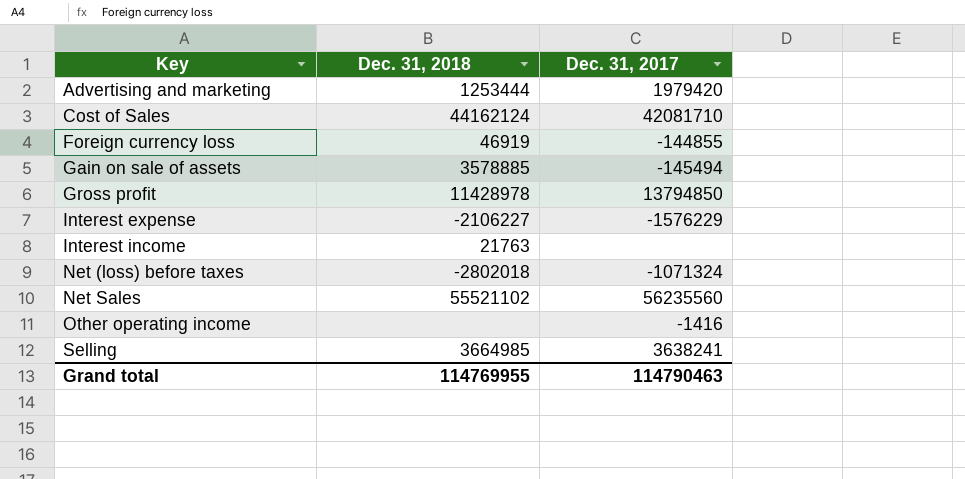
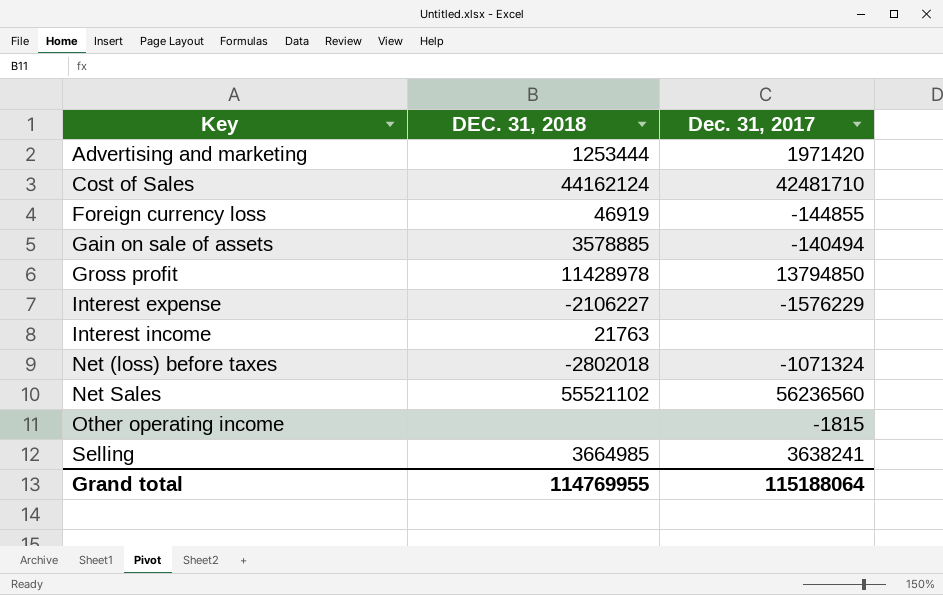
column name: Dec. 31, 2018 -> DEC. 31, 2018
Advertising and marketing | Dec. 31, 2017: 1979420 -> 1971420
Cost of Sales | Dec. 31, 2017: 42081710 -> 42481710
Gain on sale of assets | Dec. 31, 2017: -145494 -> -140494
Net Sales | Dec. 31, 2017: 56235560 -> 56236560
Other operating income | Dec. 31, 2017: -1416 -> -1815
Grand total | Dec. 31, 2017: 114790463 -> 115188064

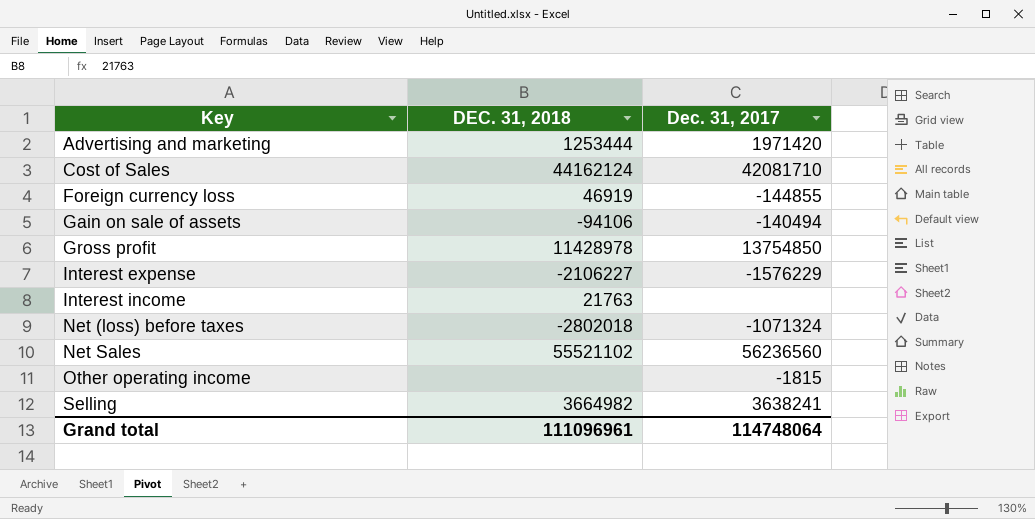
Cost of Sales | Dec. 31, 2017: 42481710 -> 42081710
Gain on sale of assets | DEC. 31, 2018: 3578885 -> -94106
Gross profit | Dec. 31, 2017: 13794850 -> 13754850
Selling | DEC. 31, 2018: 3664985 -> 3664982
Grand total | DEC. 31, 2018: 114769955 -> 111096961
Grand total | Dec. 31, 2017: 115188064 -> 114748064

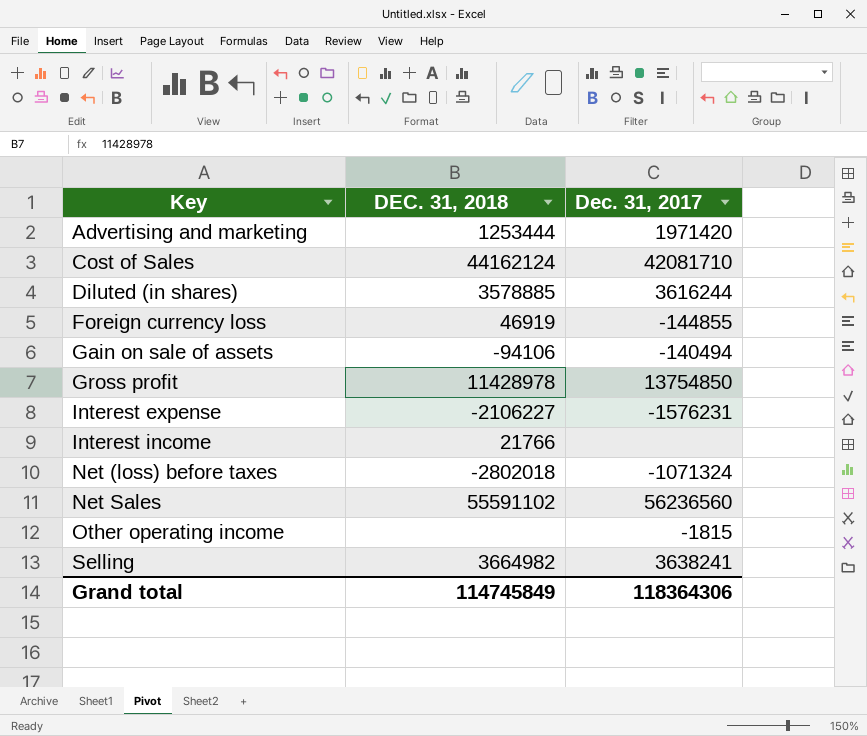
row Diluted (in shares): none -> 3578885 | 3616244
Interest expense | Dec. 31, 2017: -1576229 -> -1576231
Interest income | DEC. 31, 2018: 21763 -> 21766
Net Sales | DEC. 31, 2018: 55521102 -> 55591102
Grand total | DEC. 31, 2018: 111096961 -> 114745849
Grand total | Dec. 31, 2017: 114748064 -> 118364306

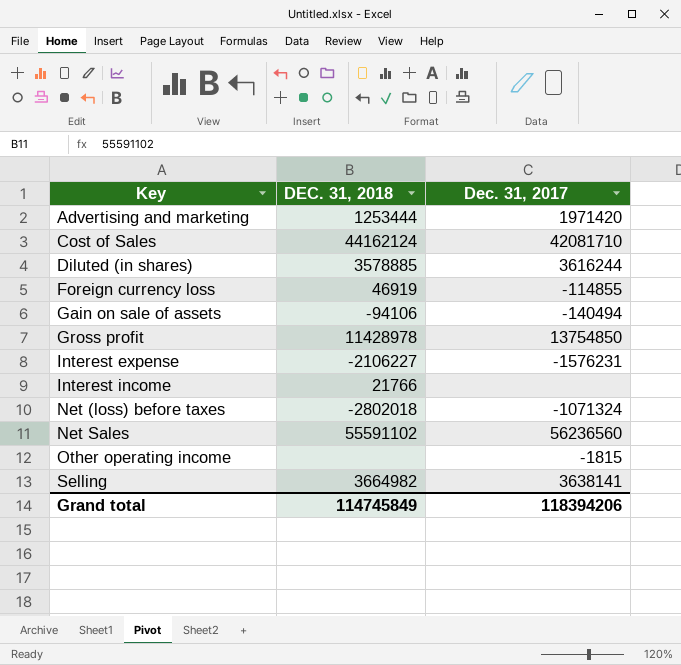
Foreign currency loss | Dec. 31, 2017: -144855 -> -114855
Selling | Dec. 31, 2017: 3638241 -> 3638141
Grand total | Dec. 31, 2017: 118364306 -> 118394206

